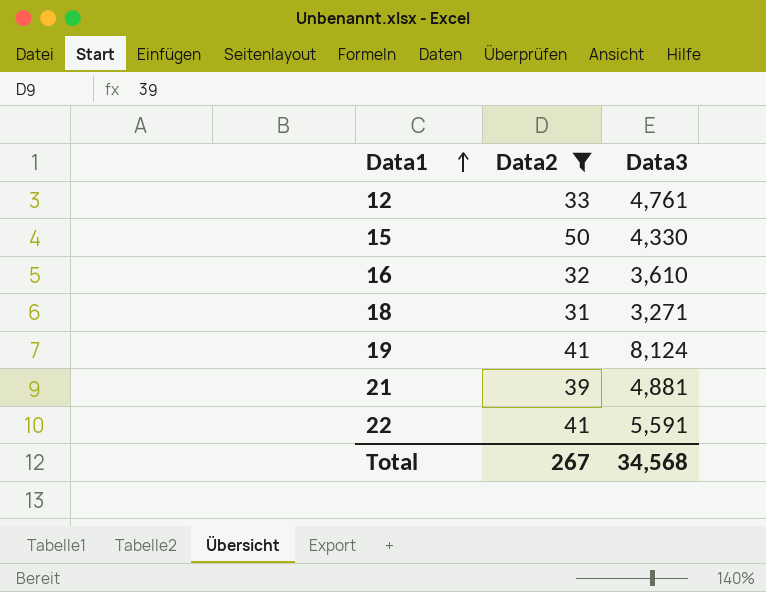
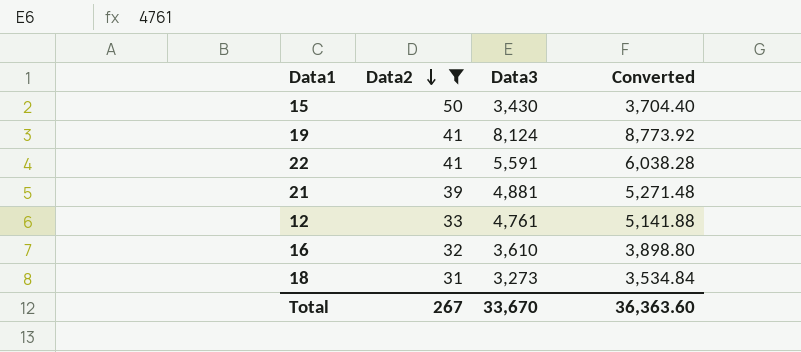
row order: Data1 ascending -> Data2 descending
column Converted | formula: none -> [Data3] * 1.08
15 | Data3: 4,330 -> 3,430
18 | Data3: 3,271 -> 3,273
Total | Data3: 34,568 -> 33,670

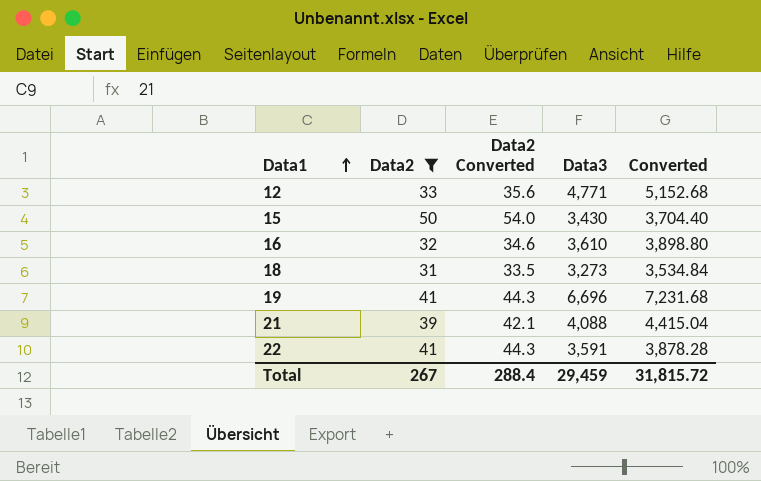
row order: Data2 descending -> Data1 ascending
column Data2 Converted | formula: none -> [Data2] * 1.08
12 | Data3: 4,761 -> 4,771
12 | Converted: 5,141.88 -> 5,152.68
19 | Data3: 8,124 -> 6,696
19 | Converted: 8,773.92 -> 7,231.68
21 | Data3: 4,881 -> 4,088
21 | Converted: 5,271.48 -> 4,415.04
22 | Data3: 5,591 -> 3,591
22 | Converted: 6,038.28 -> 3,878.28
Total | Data3: 33,670 -> 29,459
Total | Converted: 36,363.60 -> 31,815.72

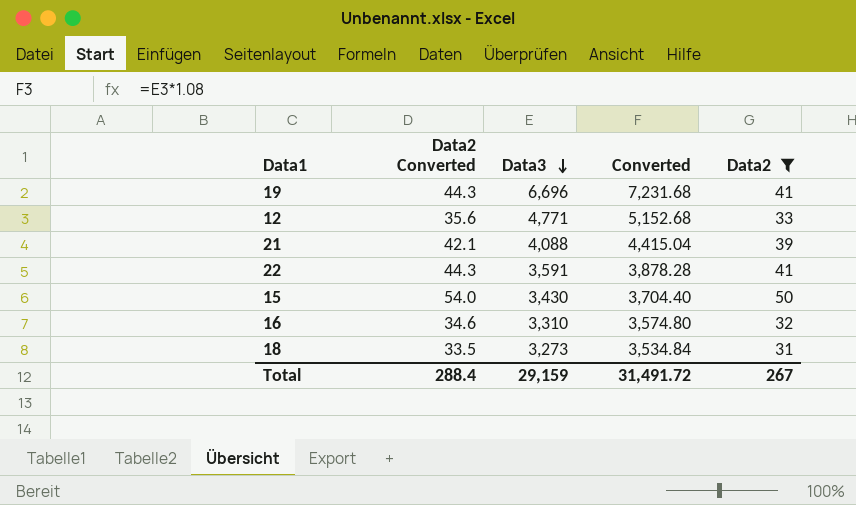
row order: Data1 ascending -> Data3 descending
column Data2 | position: 2 -> 5
16 | Data3: 3,610 -> 3,310
16 | Converted: 3,898.80 -> 3,574.80
Total | Data3: 29,459 -> 29,159
Total | Converted: 31,815.72 -> 31,491.72

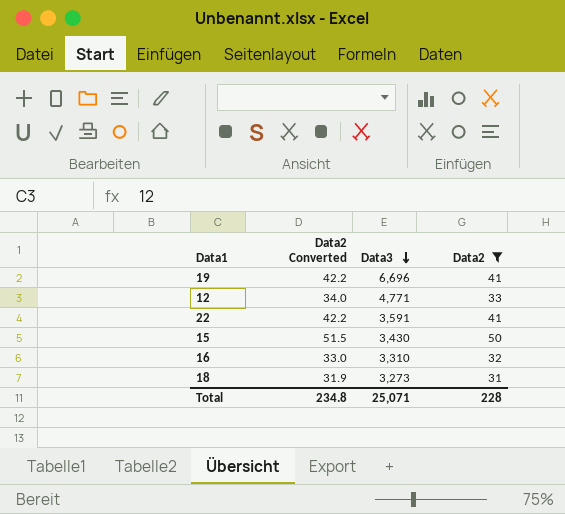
column Converted | formula: [Data3] * 1.08 -> none
column Data2 Converted | formula: [Data2] * 1.08 -> [Data2] * 1.03
row 21: 42.1 | 4,088 | 4,415.04 | 39 -> none
Total | Data2 Converted: 288.4 -> 234.8
Total | Data3: 29,159 -> 25,071
Total | Data2: 267 -> 228

